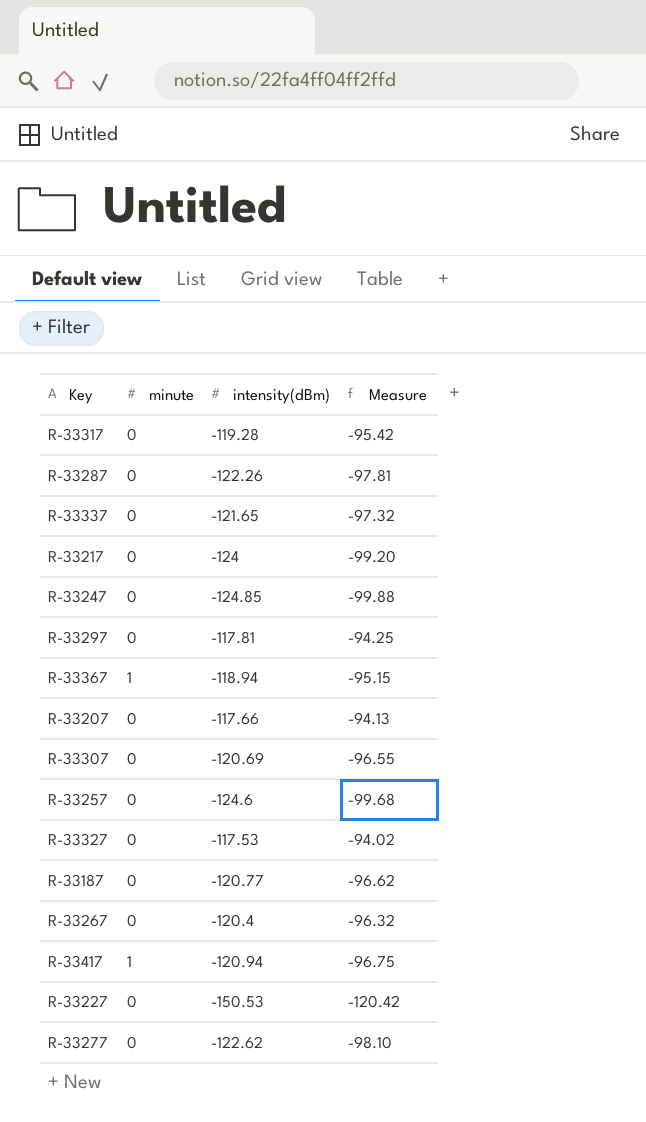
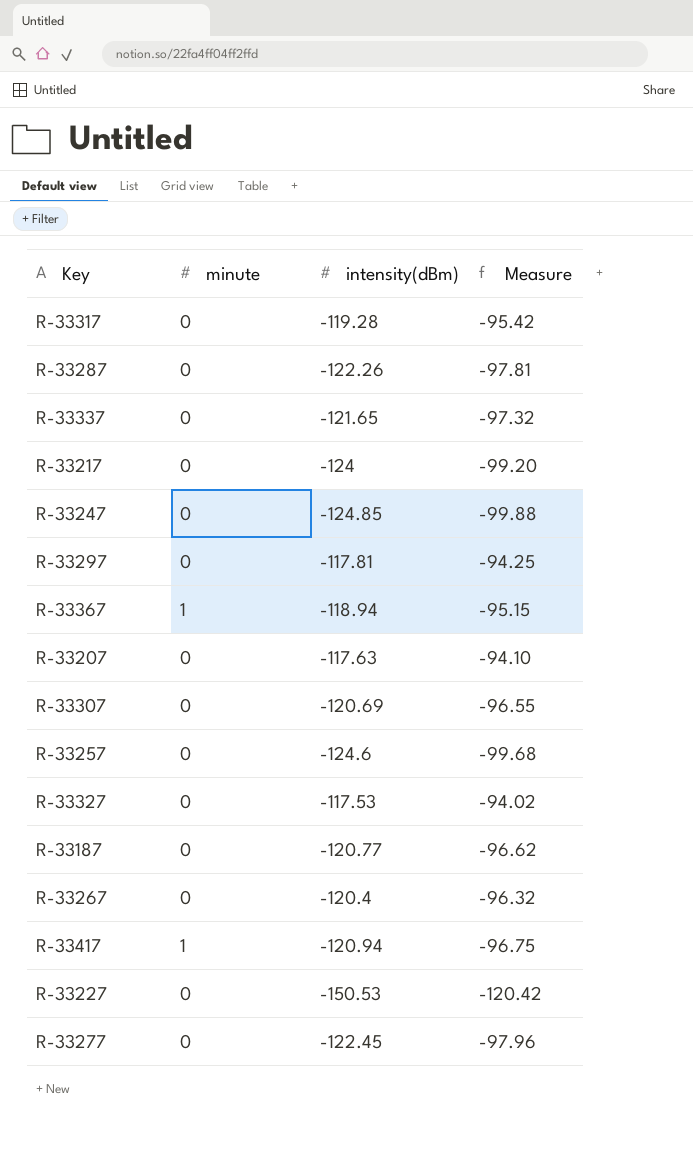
R-33207 | intensity(dBm): -117.66 -> -117.63
R-33207 | Measure: -94.13 -> -94.10
R-33277 | intensity(dBm): -122.62 -> -122.45
R-33277 | Measure: -98.10 -> -97.96

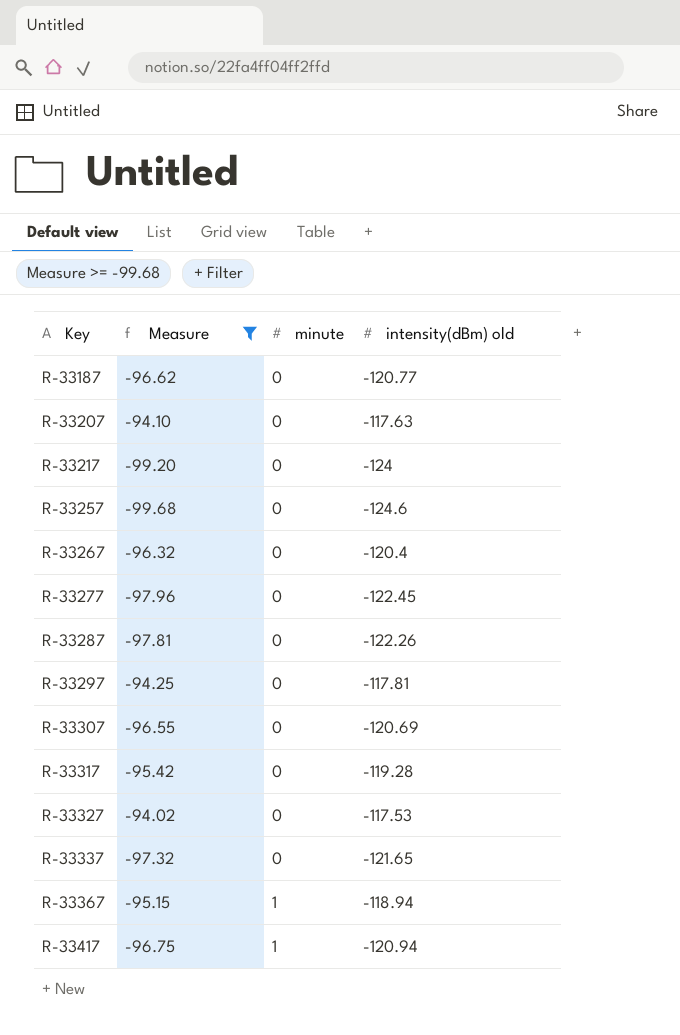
filter: none -> Measure >= -99.68
row order: none -> Key ascending
column Measure | position: 4 -> 2
column name: intensity(dBm) -> intensity(dBm) old

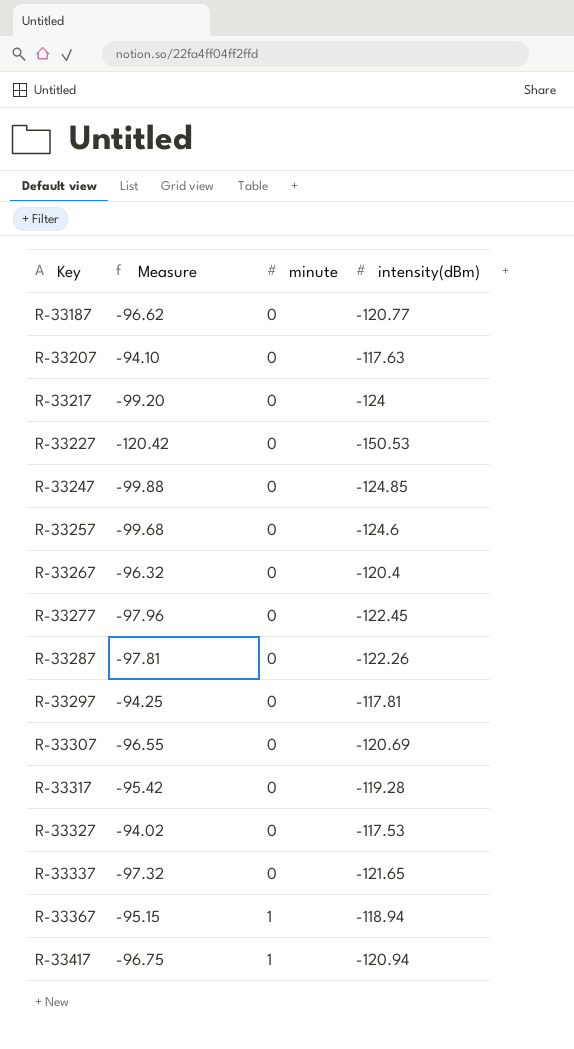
filter: Measure >= -99.68 -> none
column name: intensity(dBm) old -> intensity(dBm)

